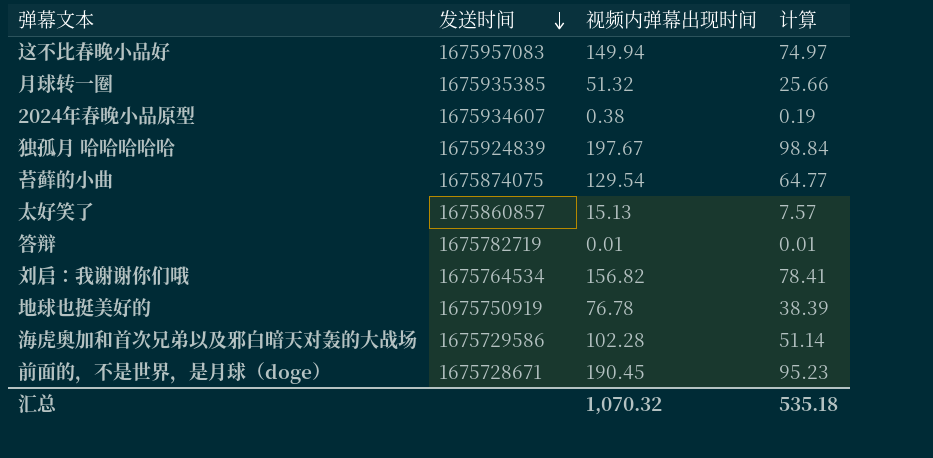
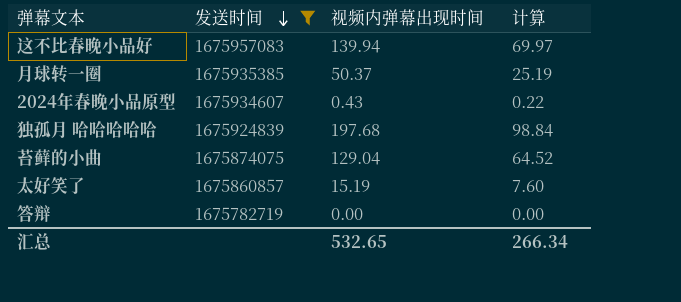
filter: none -> 发送时间 >= 1675782719
这不比春晚小品好 | 视频内弹幕出现时间: 149.94 -> 139.94
这不比春晚小品好 | 计算: 74.97 -> 69.97
月球转一圈 | 视频内弹幕出现时间: 51.32 -> 50.37
月球转一圈 | 计算: 25.66 -> 25.19
2024年春晚小品原型 | 视频内弹幕出现时间: 0.38 -> 0.43
2024年春晚小品原型 | 计算: 0.19 -> 0.22
独孤月 哈哈哈哈哈 | 视频内弹幕出现时间: 197.67 -> 197.68
苔藓的小曲 | 视频内弹幕出现时间: 129.54 -> 129.04
苔藓的小曲 | 计算: 64.77 -> 64.52
太好笑了 | 视频内弹幕出现时间: 15.13 -> 15.19
太好笑了 | 计算: 7.57 -> 7.60
答辩 | 视频内弹幕出现时间: 0.01 -> 0.00
答辩 | 计算: 0.01 -> 0.00
汇总 | 视频内弹幕出现时间: 1,070.32 -> 532.65
汇总 | 计算: 535.18 -> 266.34

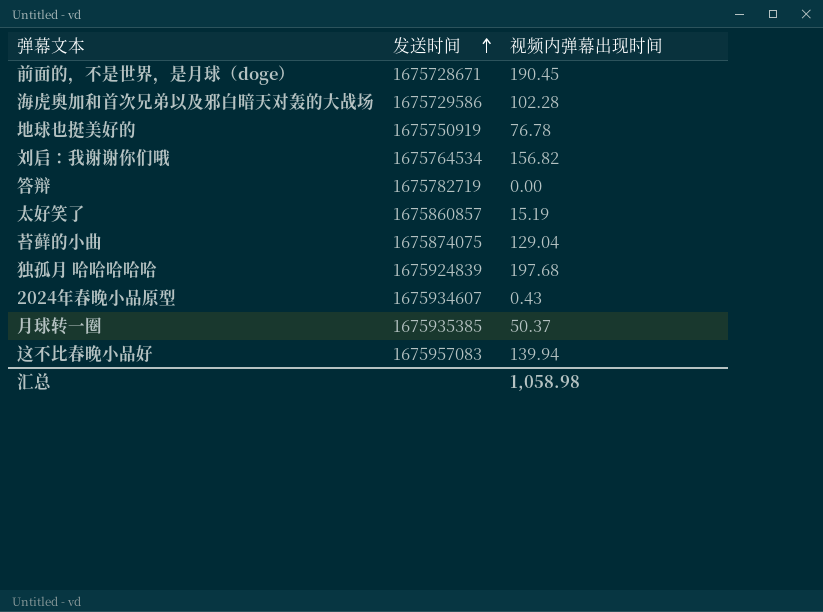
filter: 发送时间 >= 1675782719 -> none
row order: 发送时间 descending -> 发送时间 ascending
column 计算 | formula: [视频内弹幕出现时间] * 0.5 -> none
汇总 | 视频内弹幕出现时间: 532.65 -> 1,058.98

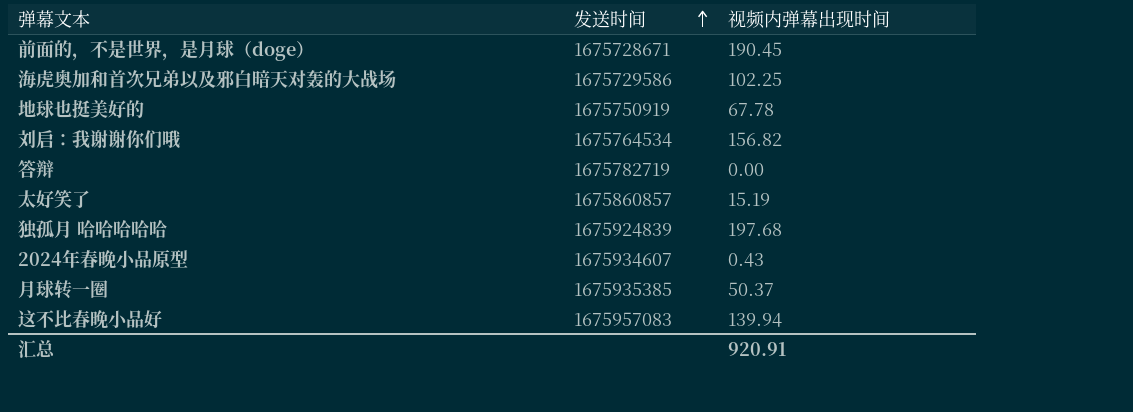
row 苔藓的小曲: 1675874075 | 129.04 -> none
海虎奥加和首次兄弟以及邪白暗天对轰的大战场 | 视频内弹幕出现时间: 102.28 -> 102.25
地球也挺美好的 | 视频内弹幕出现时间: 76.78 -> 67.78
汇总 | 视频内弹幕出现时间: 1,058.98 -> 920.91

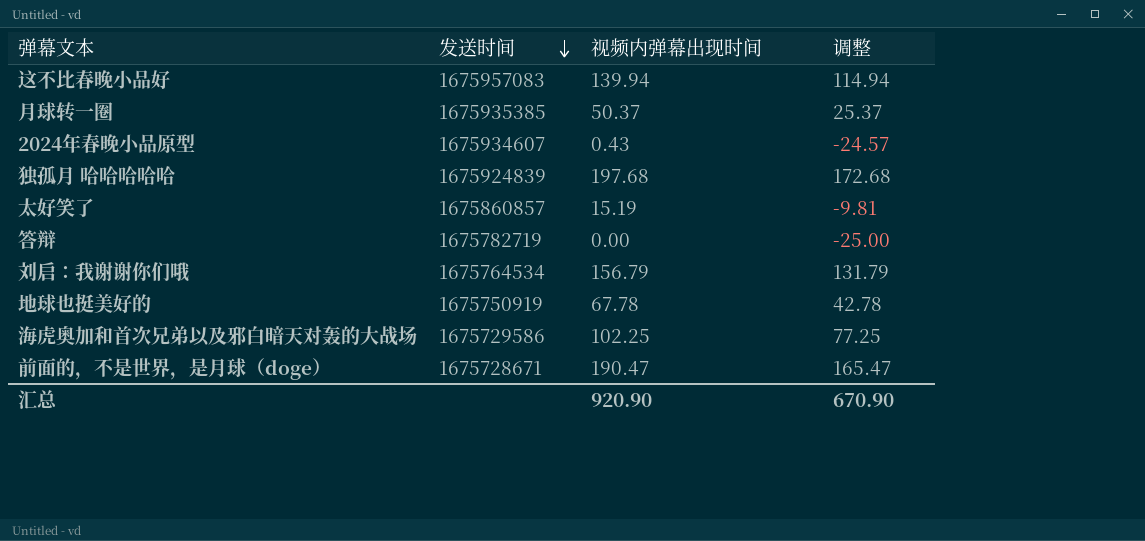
row order: 发送时间 ascending -> 发送时间 descending
column 调整 | formula: none -> [视频内弹幕出现时间] - 25
刘启：我谢谢你们哦 | 视频内弹幕出现时间: 156.82 -> 156.79
前面的，不是世界，是月球（doge） | 视频内弹幕出现时间: 190.45 -> 190.47
汇总 | 视频内弹幕出现时间: 920.91 -> 920.90

